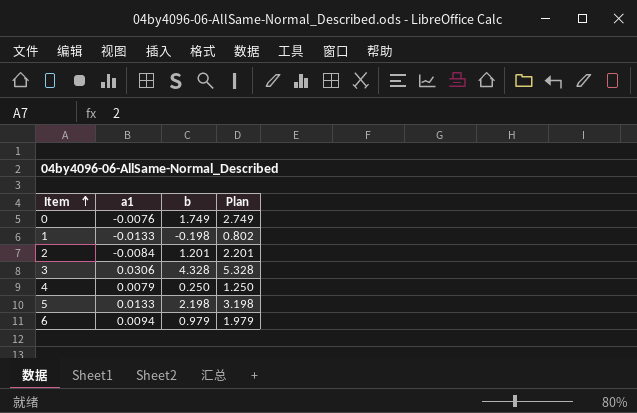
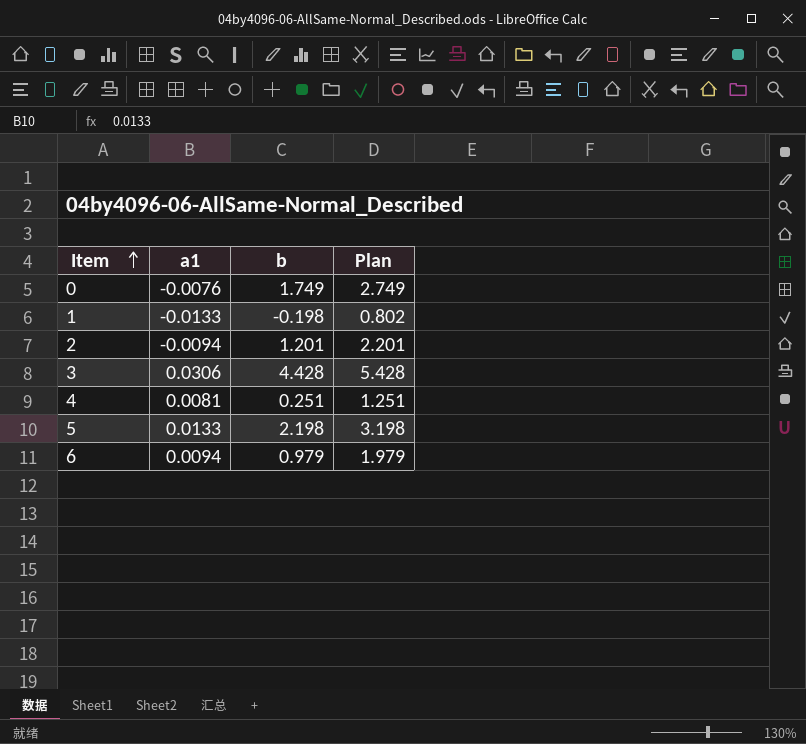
2 | a1: -0.0084 -> -0.0094
3 | b: 4.328 -> 4.428
3 | Plan: 5.328 -> 5.428
4 | a1: 0.0079 -> 0.0081
4 | b: 0.250 -> 0.251
4 | Plan: 1.250 -> 1.251

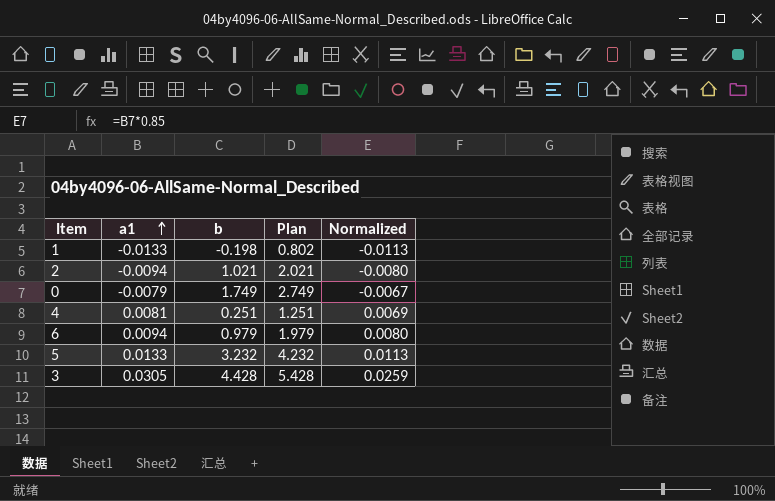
row order: Item ascending -> a1 ascending
column Normalized | formula: none -> [a1] * 0.85
2 | b: 1.201 -> 1.021
2 | Plan: 2.201 -> 2.021
0 | a1: -0.0076 -> -0.0079
5 | b: 2.198 -> 3.232
5 | Plan: 3.198 -> 4.232
3 | a1: 0.0306 -> 0.0305

